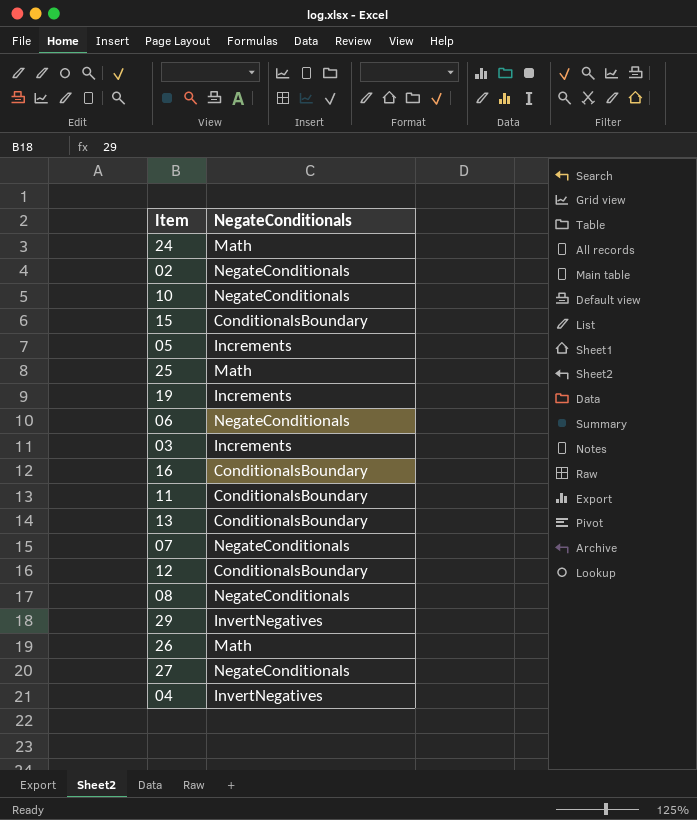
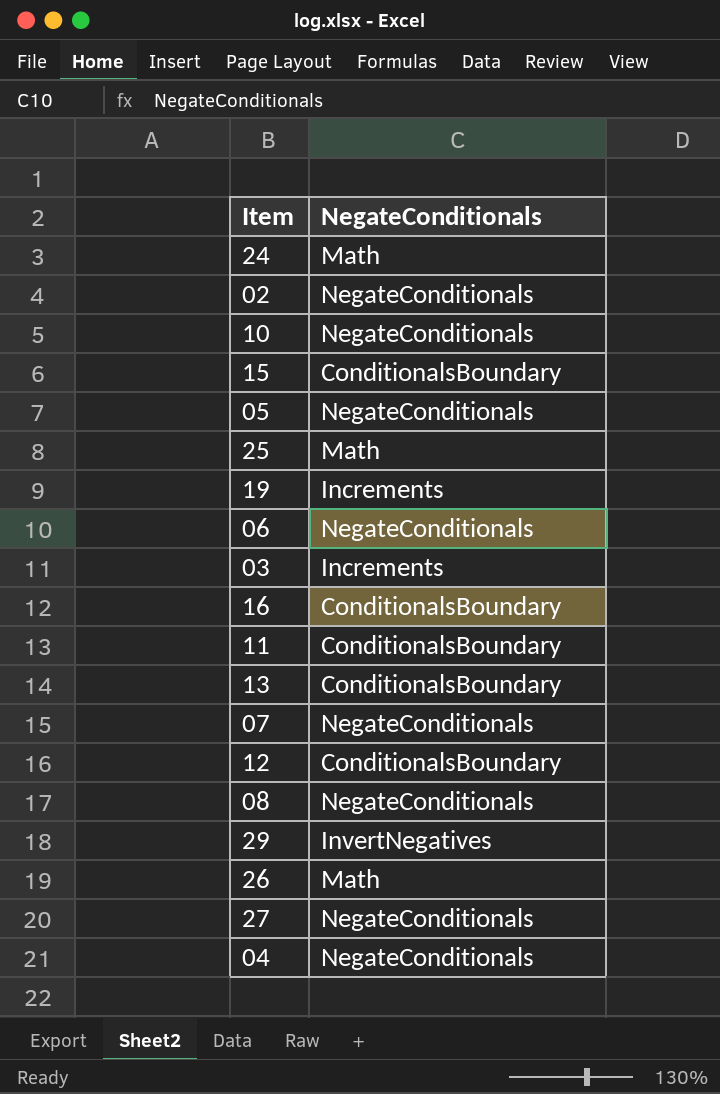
05 | NegateConditionals: Increments -> NegateConditionals
04 | NegateConditionals: InvertNegatives -> NegateConditionals

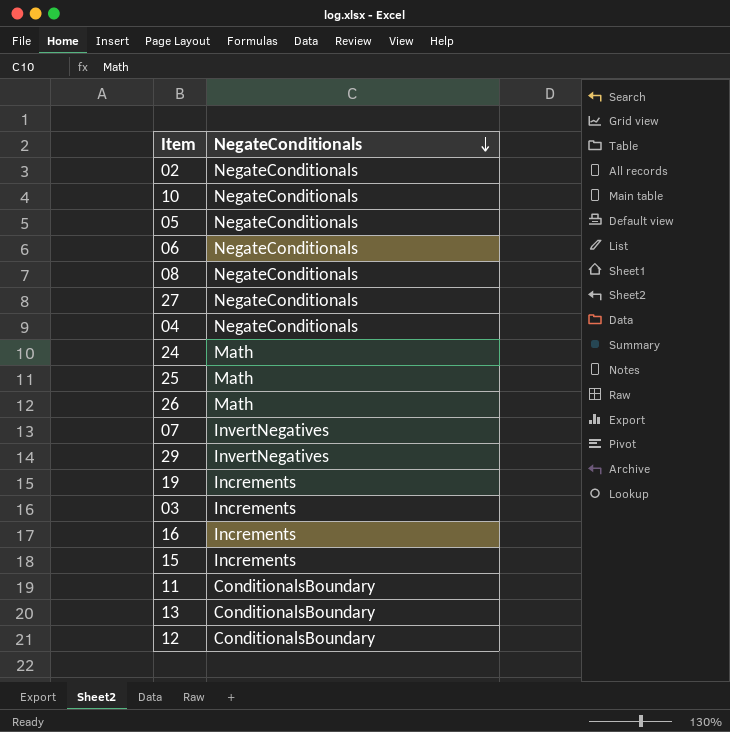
row order: none -> NegateConditionals descending
07 | NegateConditionals: NegateConditionals -> InvertNegatives
16 | NegateConditionals: ConditionalsBoundary -> Increments
15 | NegateConditionals: ConditionalsBoundary -> Increments

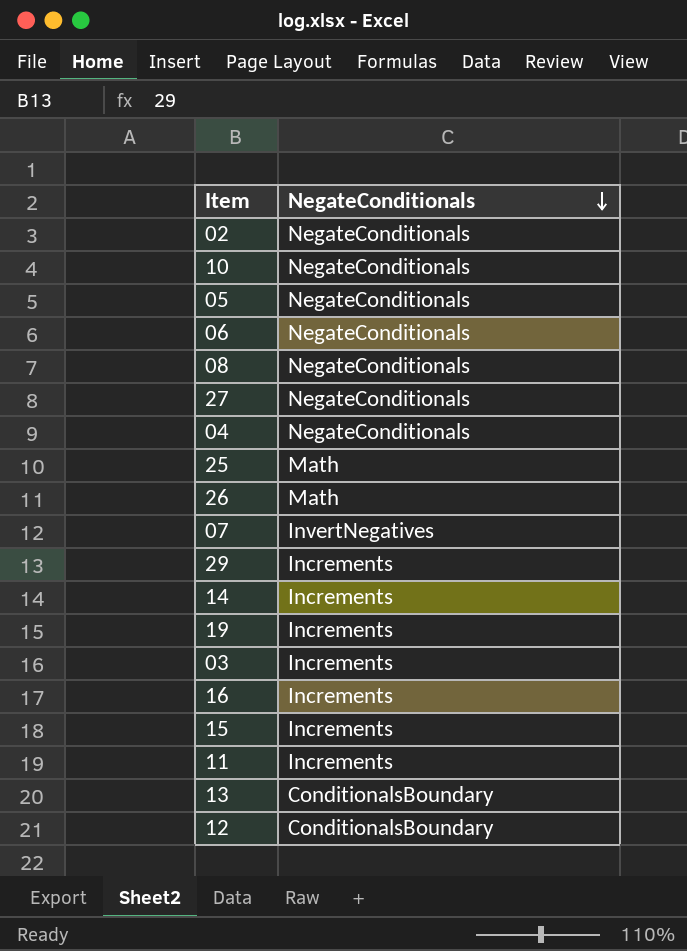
row 24: Math -> none
29 | NegateConditionals: InvertNegatives -> Increments
row 14: none -> Increments
11 | NegateConditionals: ConditionalsBoundary -> Increments

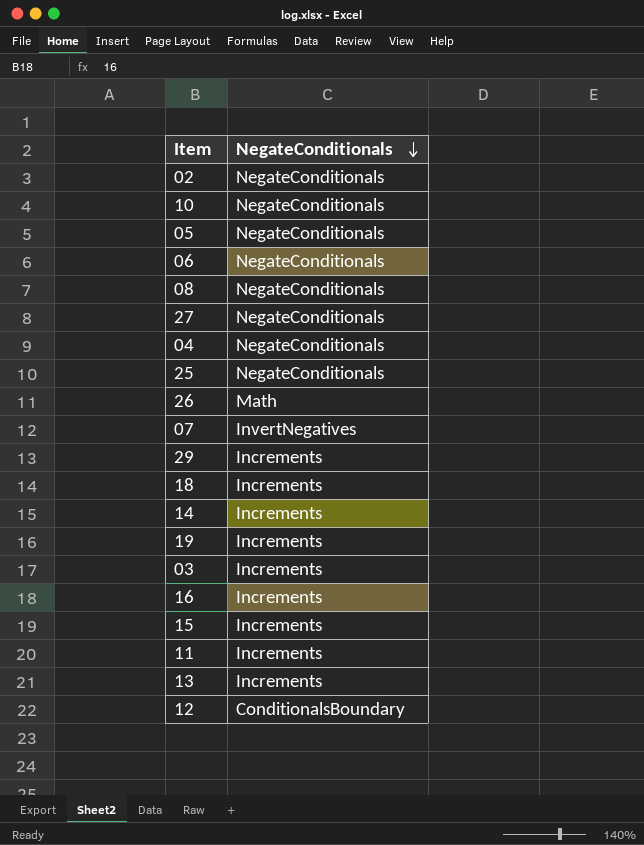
25 | NegateConditionals: Math -> NegateConditionals
row 18: none -> Increments
13 | NegateConditionals: ConditionalsBoundary -> Increments

